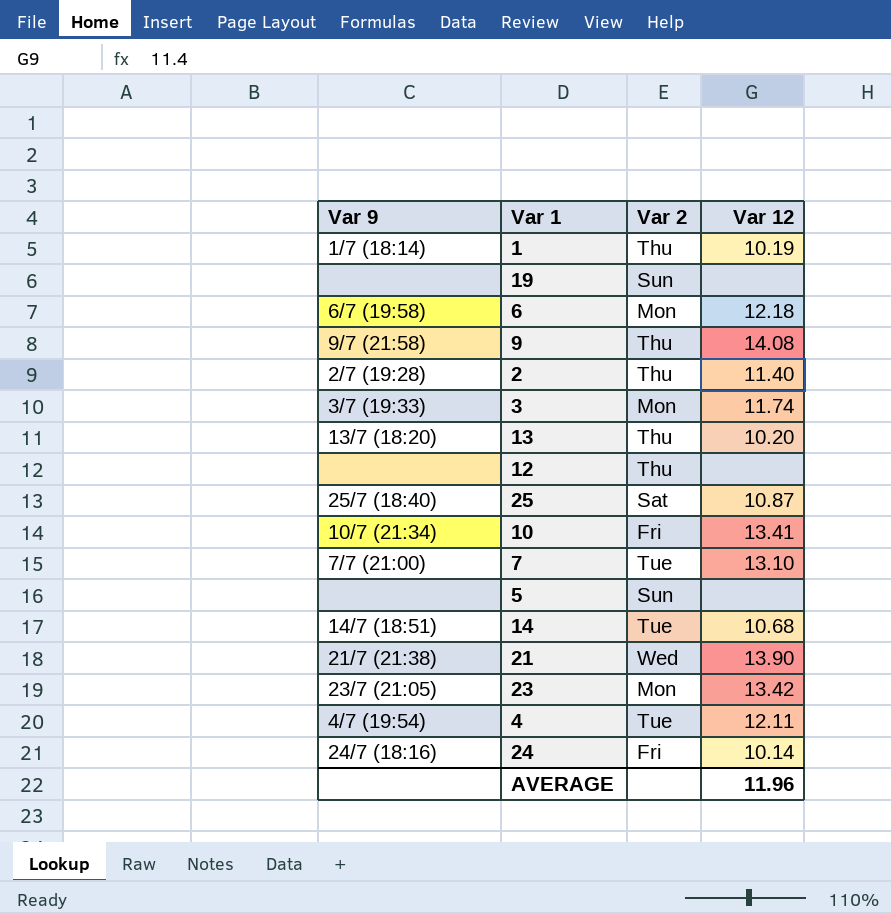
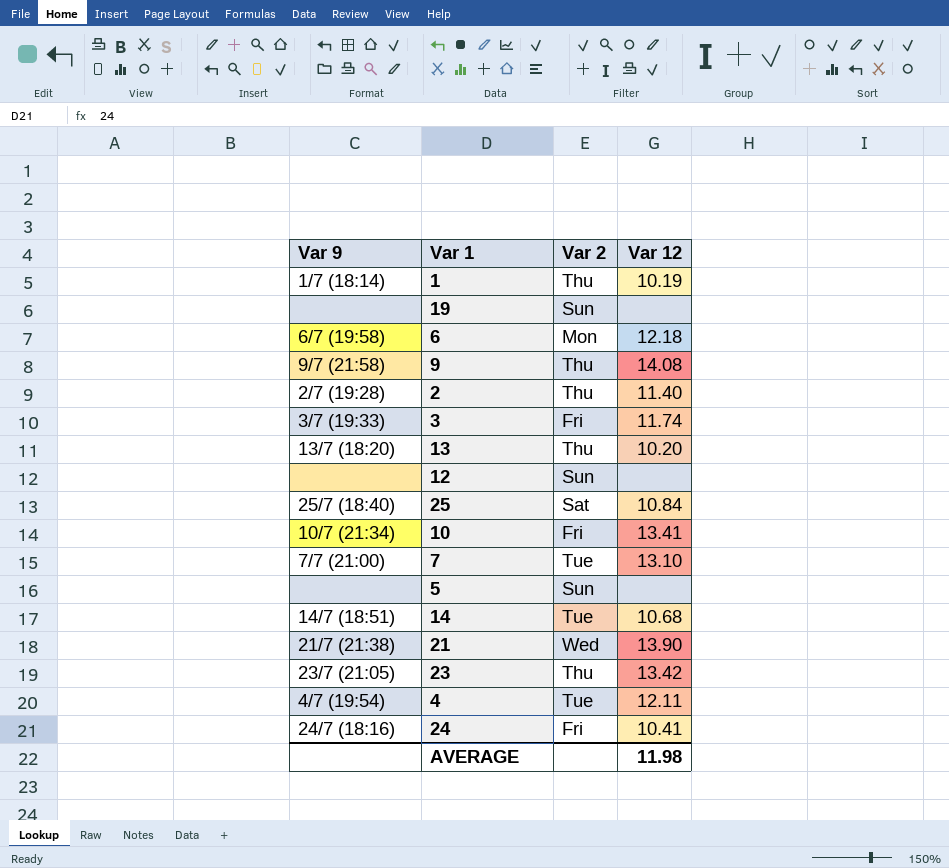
3 | Var 2: Mon -> Fri
12 | Var 2: Thu -> Sun
25 | Var 12: 10.87 -> 10.84
23 | Var 2: Mon -> Thu
24 | Var 12: 10.14 -> 10.41
AVERAGE | Var 12: 11.96 -> 11.98

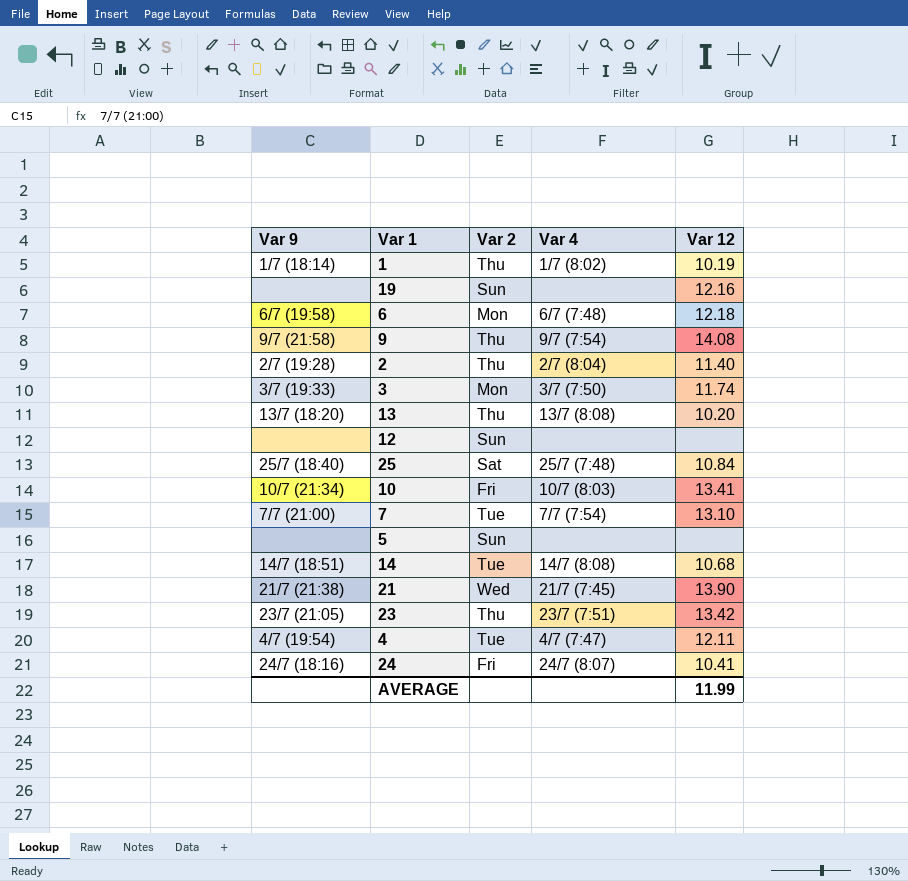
column Var 4 | position: none -> 4
19 | Var 12: none -> 12.16
3 | Var 2: Fri -> Mon
AVERAGE | Var 12: 11.98 -> 11.99

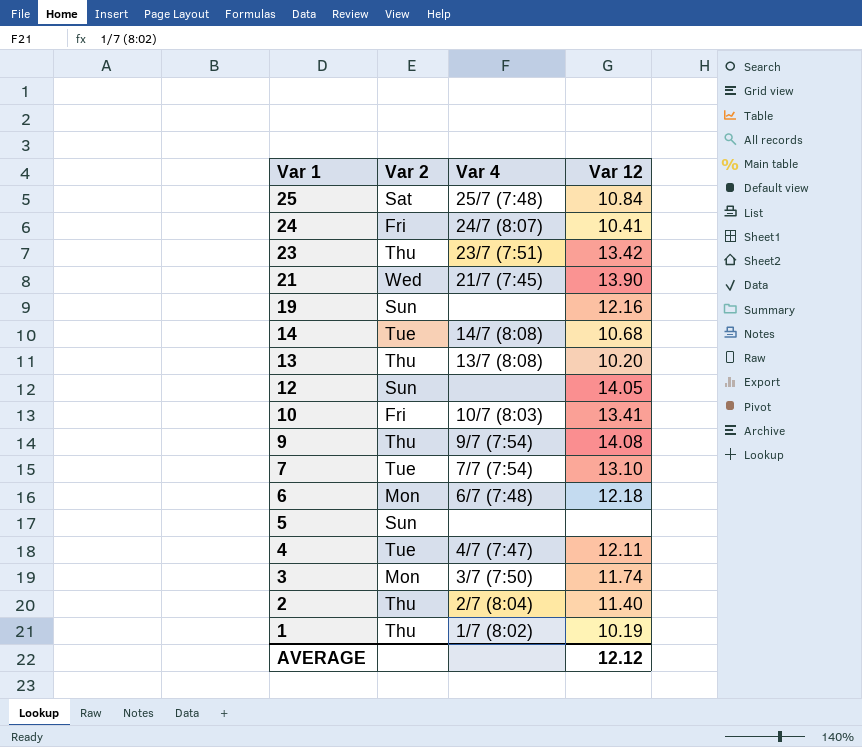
row order: none -> Var 1 descending
column Var 9 | position: 1 -> none
12 | Var 12: none -> 14.05
AVERAGE | Var 12: 11.99 -> 12.12

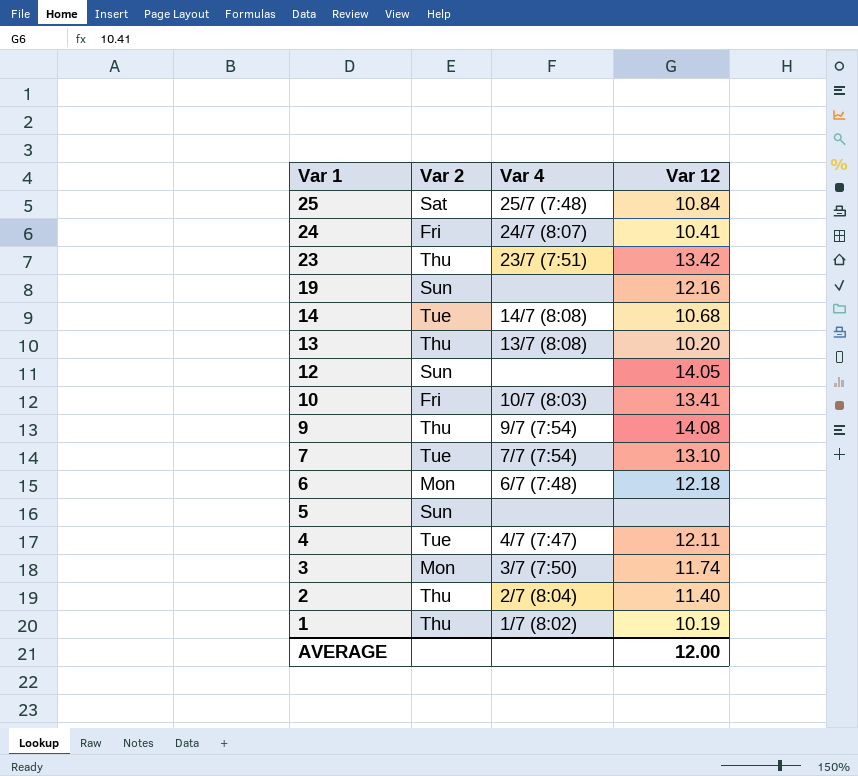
row 21: Wed | 21/7 (7:45) | 13.90 -> none
AVERAGE | Var 12: 12.12 -> 12.00

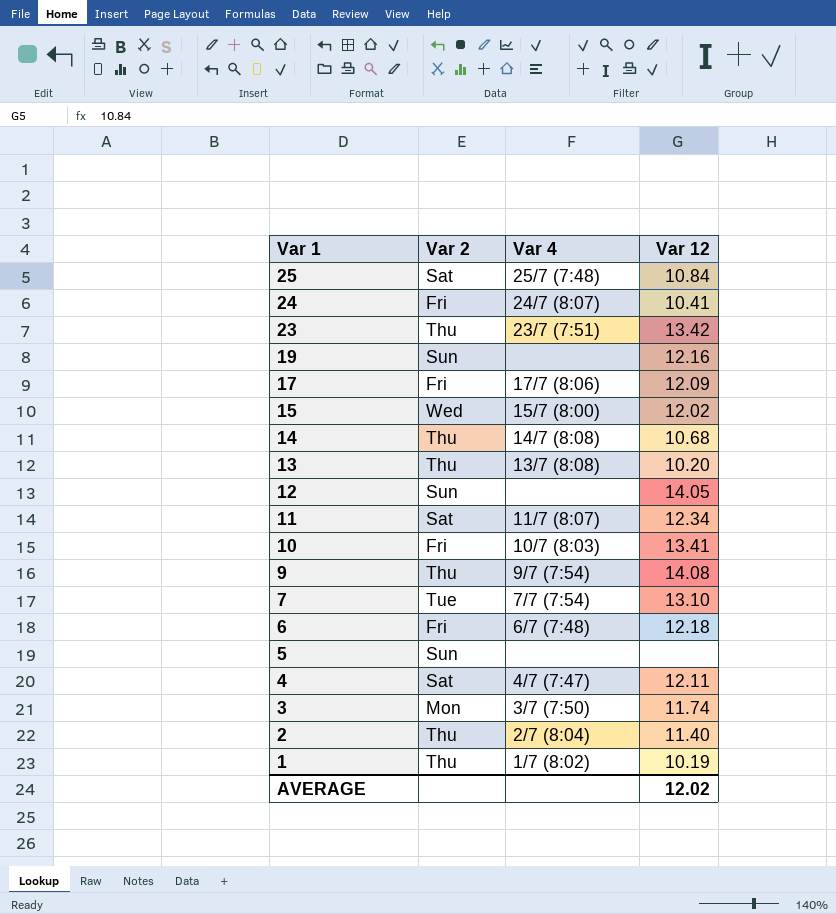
row 17: none -> Fri | 17/7 (8:06) | 12.09
row 15: none -> Wed | 15/7 (8:00) | 12.02
14 | Var 2: Tue -> Thu
row 11: none -> Sat | 11/7 (8:07) | 12.34
6 | Var 2: Mon -> Fri
4 | Var 2: Tue -> Sat
AVERAGE | Var 12: 12.00 -> 12.02

